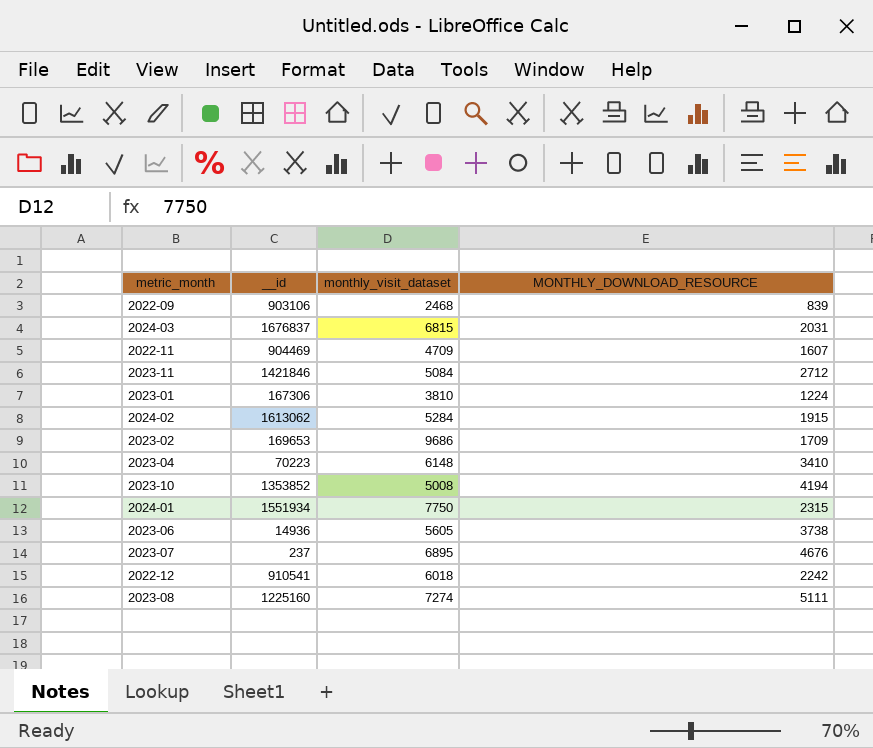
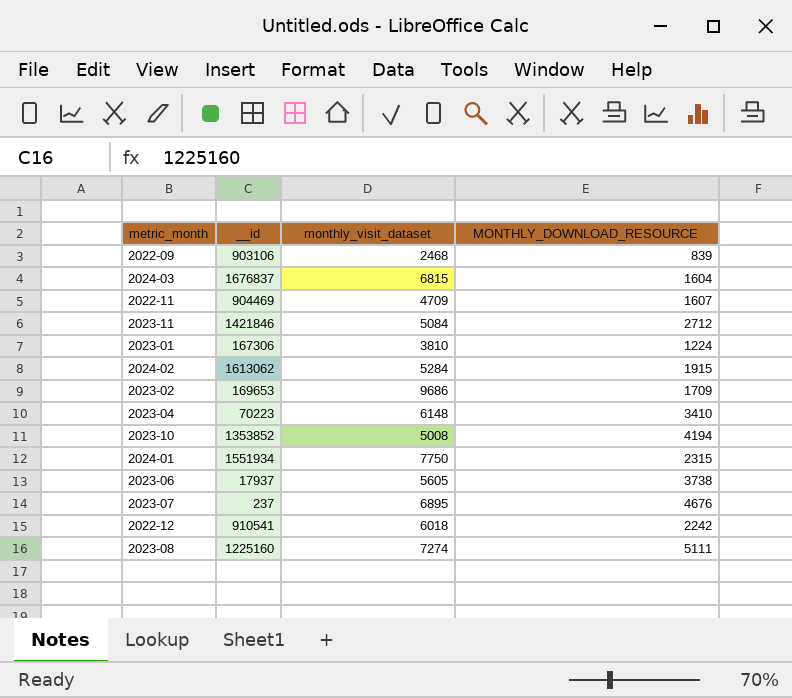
2024-03 | MONTHLY_DOWNLOAD_RESOURCE: 2031 -> 1604
2023-06 | __id: 14936 -> 17937

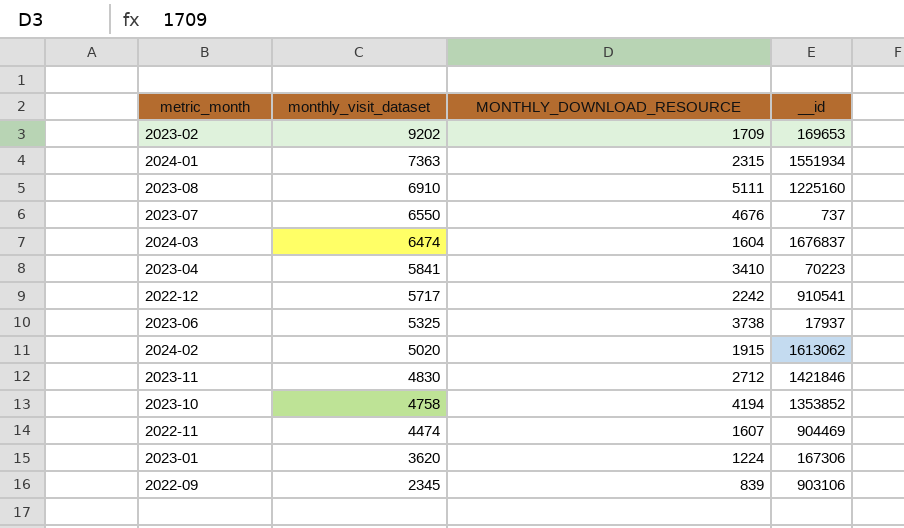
row order: none -> monthly_visit_dataset descending
column __id | position: 2 -> 4
2023-02 | monthly_visit_dataset: 9686 -> 9202
2024-01 | monthly_visit_dataset: 7750 -> 7363
2023-08 | monthly_visit_dataset: 7274 -> 6910
2023-07 | monthly_visit_dataset: 6895 -> 6550
2023-07 | __id: 237 -> 737
2024-03 | monthly_visit_dataset: 6815 -> 6474
2023-04 | monthly_visit_dataset: 6148 -> 5841
2022-12 | monthly_visit_dataset: 6018 -> 5717
2023-06 | monthly_visit_dataset: 5605 -> 5325
2024-02 | monthly_visit_dataset: 5284 -> 5020
2023-11 | monthly_visit_dataset: 5084 -> 4830
2023-10 | monthly_visit_dataset: 5008 -> 4758
2022-11 | monthly_visit_dataset: 4709 -> 4474
2023-01 | monthly_visit_dataset: 3810 -> 3620
2022-09 | monthly_visit_dataset: 2468 -> 2345

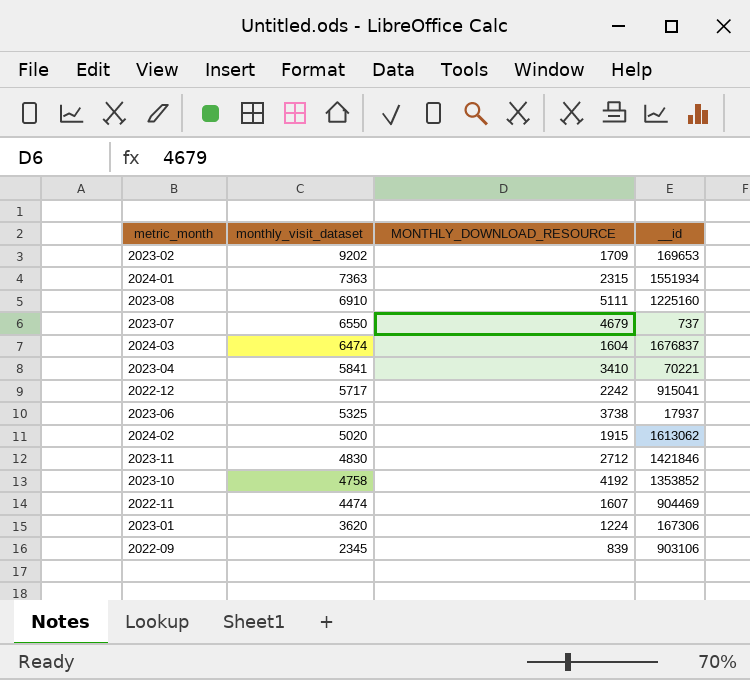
2023-07 | MONTHLY_DOWNLOAD_RESOURCE: 4676 -> 4679
2023-04 | __id: 70223 -> 70221
2022-12 | __id: 910541 -> 915041
2023-10 | MONTHLY_DOWNLOAD_RESOURCE: 4194 -> 4192

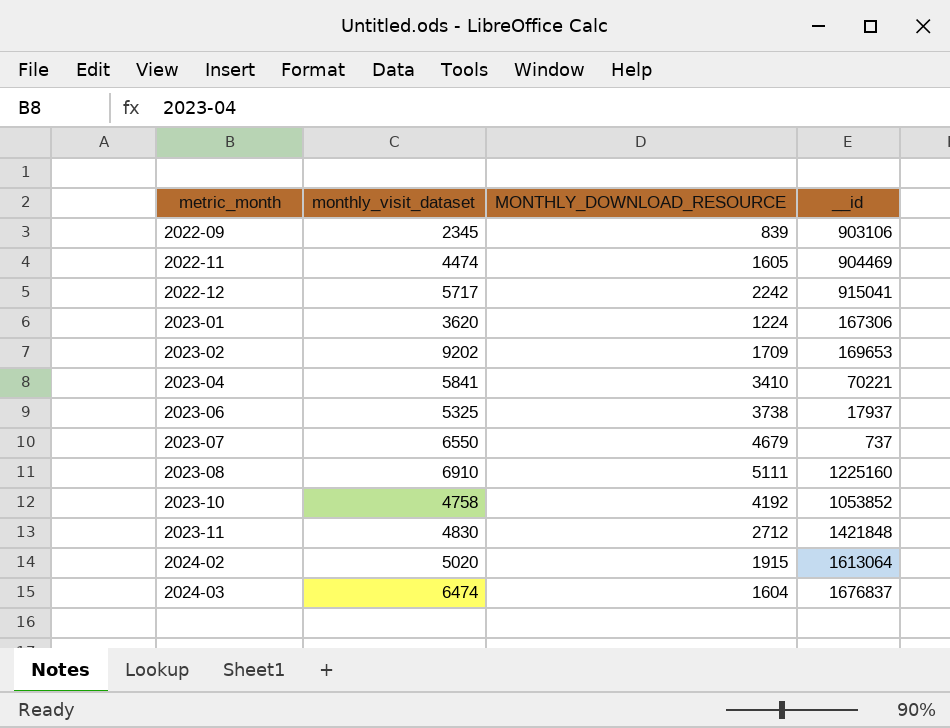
row order: monthly_visit_dataset descending -> metric_month ascending
row 2024-01: 7363 | 2315 | 1551934 -> none
2022-11 | MONTHLY_DOWNLOAD_RESOURCE: 1607 -> 1605
2023-10 | __id: 1353852 -> 1053852
2023-11 | __id: 1421846 -> 1421848
2024-02 | __id: 1613062 -> 1613064

